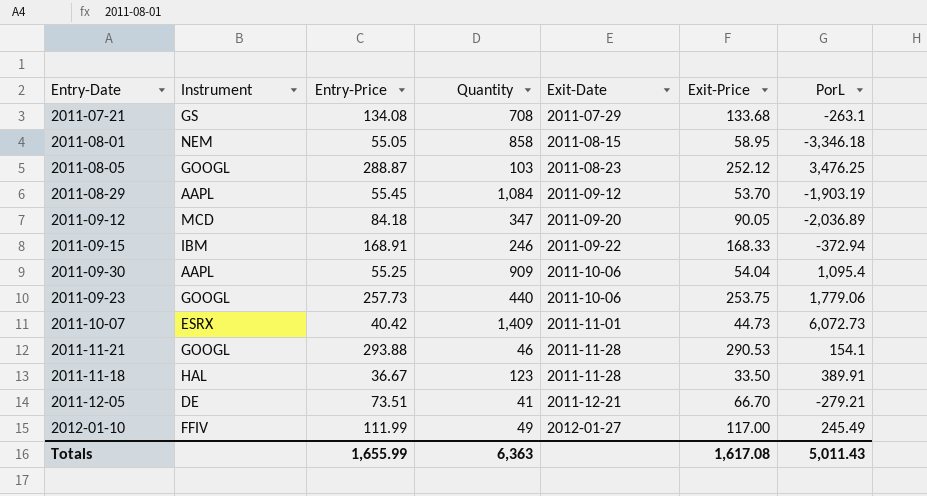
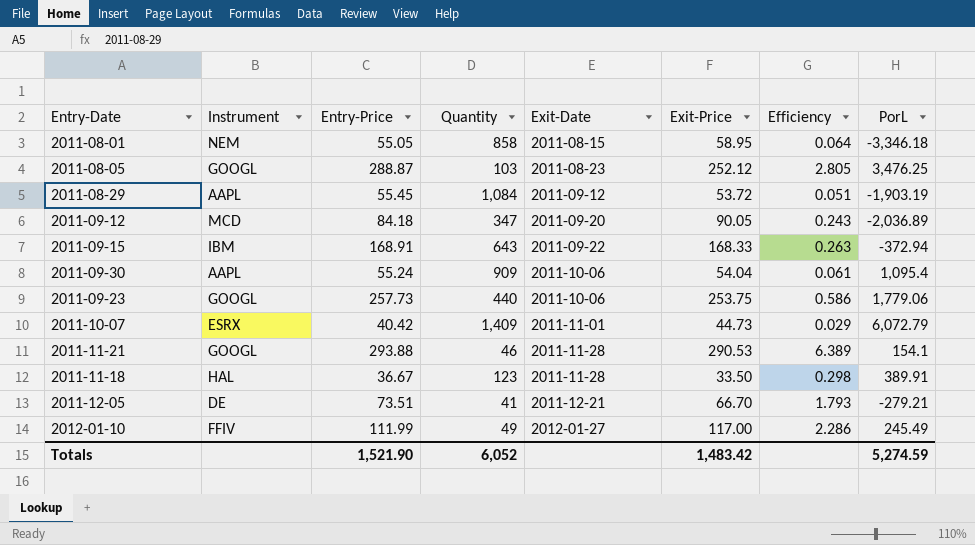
column Efficiency | formula: none -> [Entry-Price] / [Quantity]
row 2011-07-21: GS | 134.08 | 708 | 2011-07-29 | 133.68 | -263.1 -> none
2011-08-29 | Exit-Price: 53.70 -> 53.72
2011-09-15 | Quantity: 246 -> 643
2011-09-30 | Entry-Price: 55.25 -> 55.24
2011-10-07 | PorL: 6,072.73 -> 6,072.79
Totals | Entry-Price: 1,655.99 -> 1,521.90
Totals | Quantity: 6,363 -> 6,052
Totals | Exit-Price: 1,617.08 -> 1,483.42
Totals | PorL: 5,011.43 -> 5,274.59

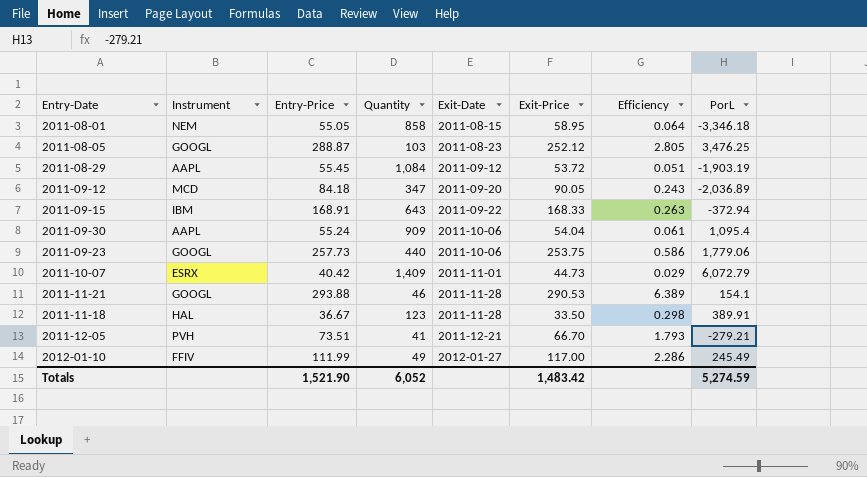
2011-12-05 | Instrument: DE -> PVH

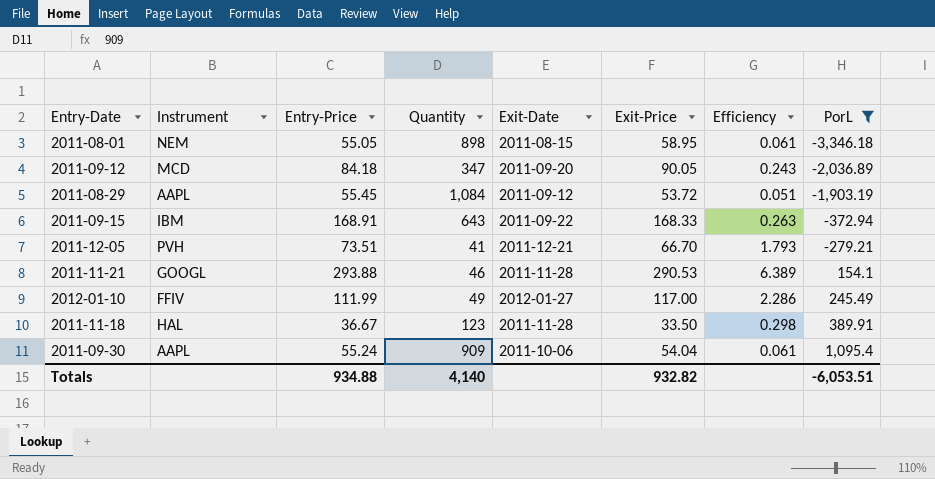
filter: none -> PorL <= 1,095.4
row order: Exit-Date ascending -> PorL ascending
2011-08-01 | Quantity: 858 -> 898
2011-08-01 | Efficiency: 0.064 -> 0.061
Totals | Entry-Price: 1,521.90 -> 934.88
Totals | Quantity: 6,052 -> 4,140
Totals | Exit-Price: 1,483.42 -> 932.82
Totals | PorL: 5,274.59 -> -6,053.51

